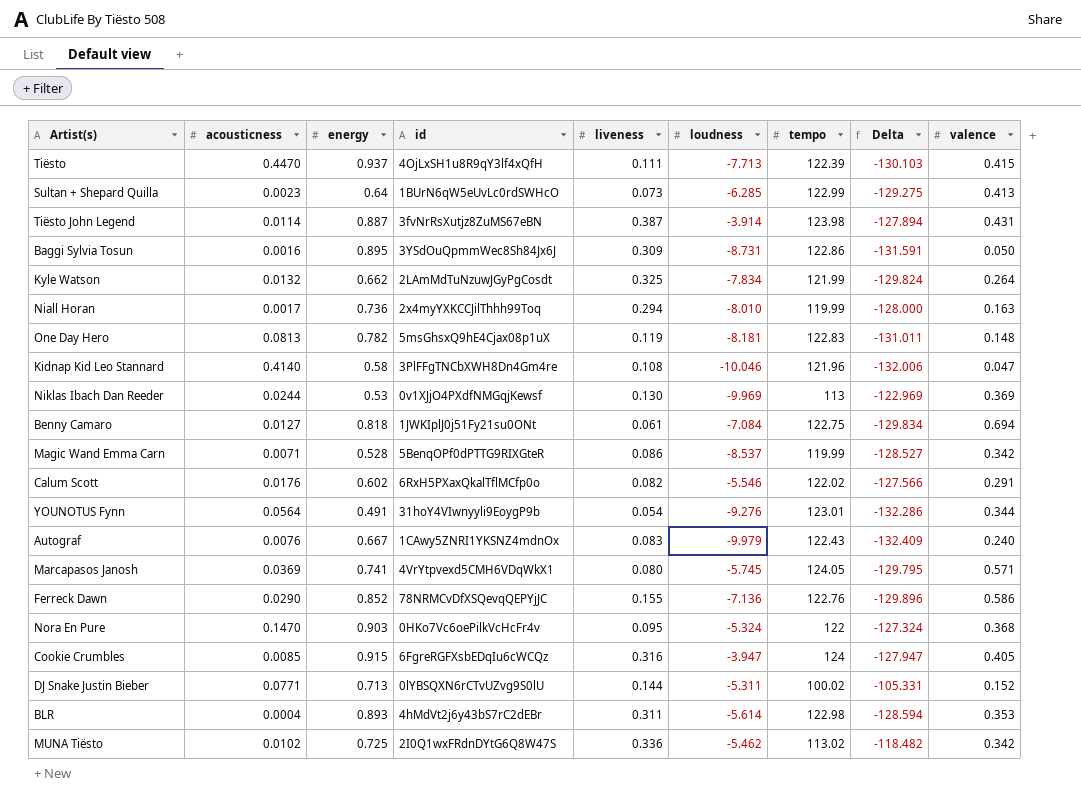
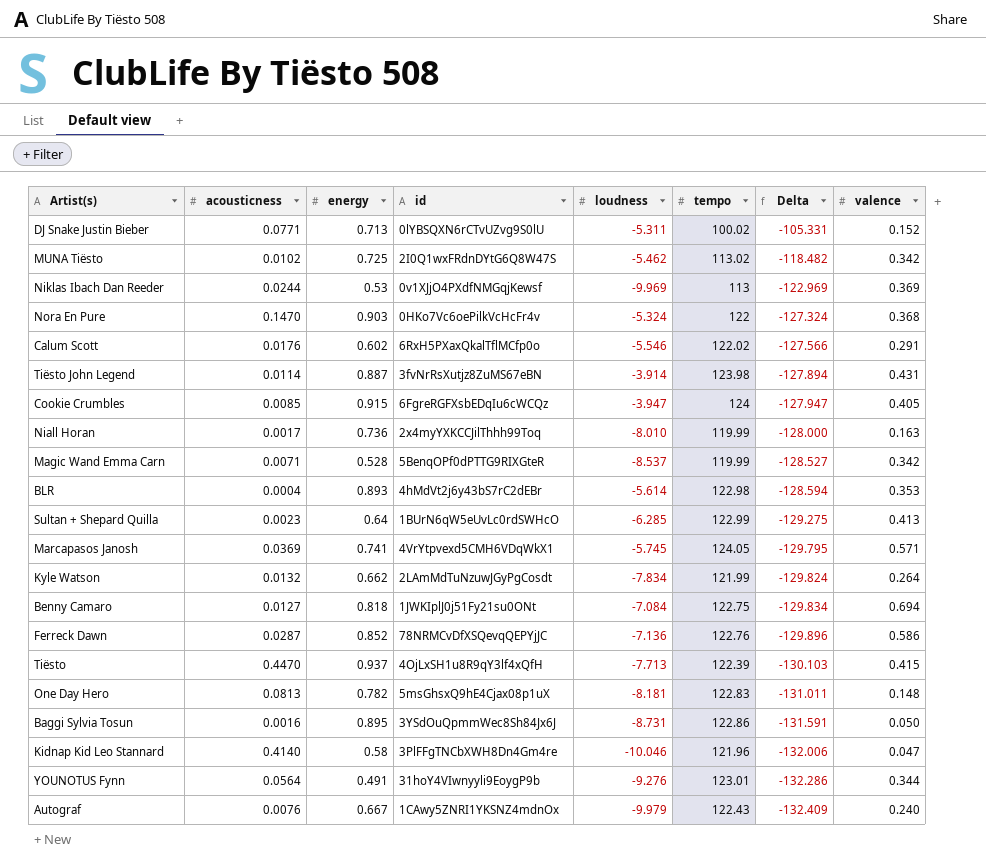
row order: none -> Delta descending
column liveness | position: 5 -> none
Ferreck Dawn | acousticness: 0.0290 -> 0.0287

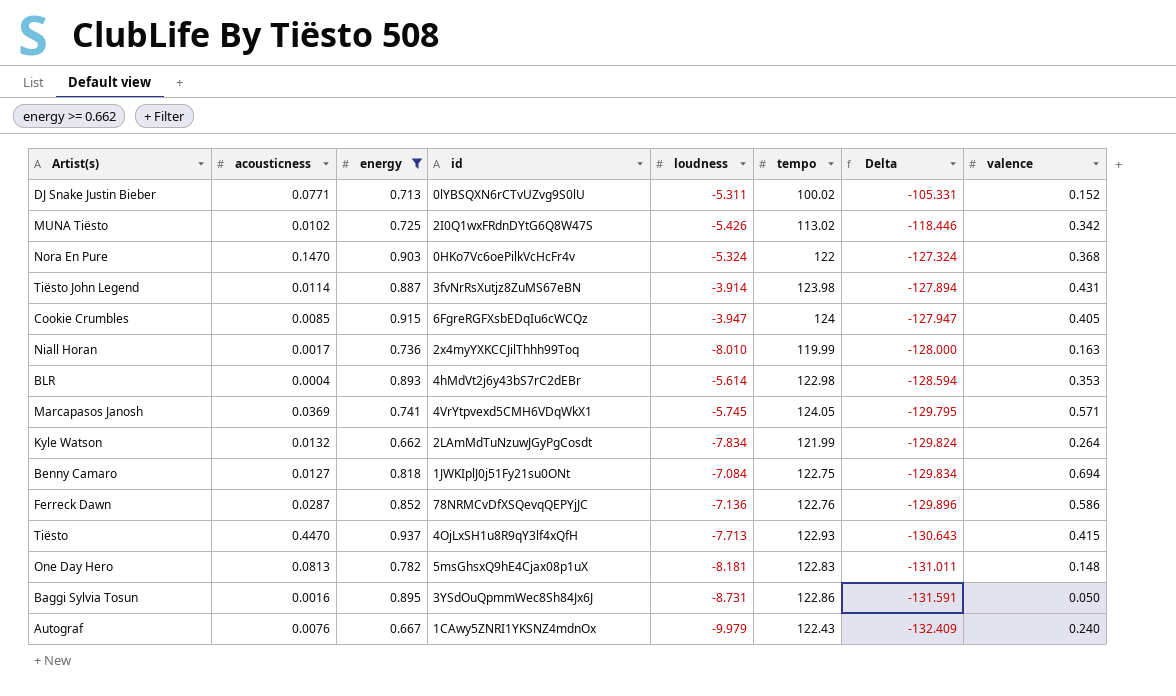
filter: none -> energy >= 0.662
MUNA Tiësto | loudness: -5.462 -> -5.426
MUNA Tiësto | Delta: -118.482 -> -118.446
Tiësto | tempo: 122.39 -> 122.93
Tiësto | Delta: -130.103 -> -130.643

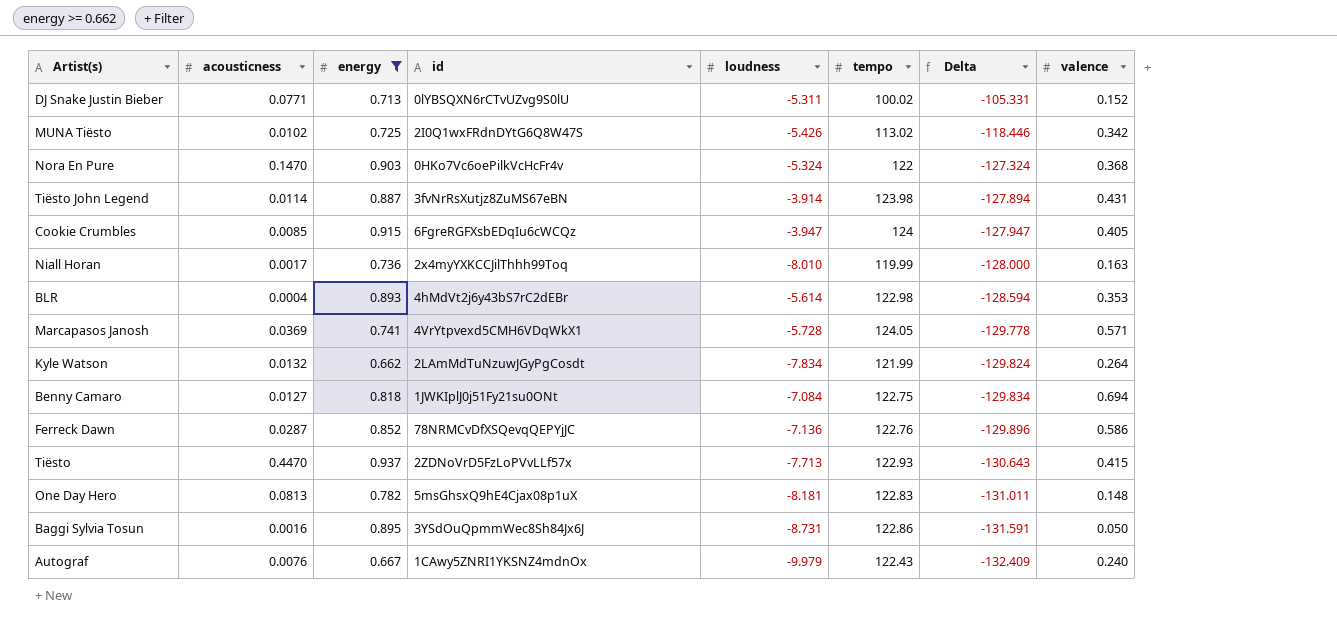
Marcapasos Janosh | loudness: -5.745 -> -5.728
Marcapasos Janosh | Delta: -129.795 -> -129.778
Tiësto | id: 4OjLxSH1u8R9qY3lf4xQfH -> 2ZDNoVrD5FzLoPVvLLf57x

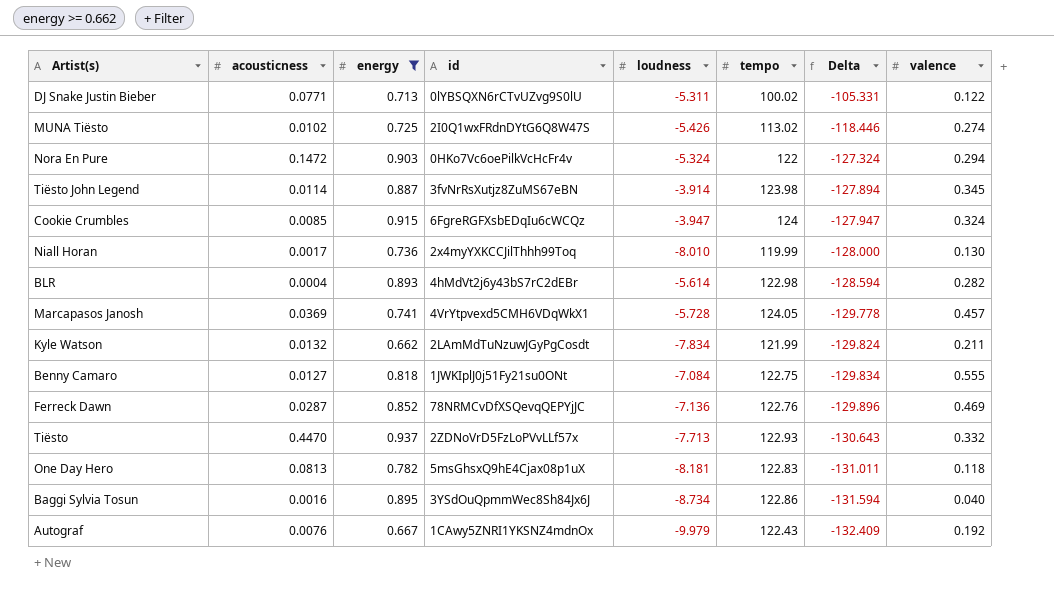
DJ Snake Justin Bieber | valence: 0.152 -> 0.122
MUNA Tiësto | valence: 0.342 -> 0.274
Nora En Pure | acousticness: 0.1470 -> 0.1472
Nora En Pure | valence: 0.368 -> 0.294
Tiësto John Legend | valence: 0.431 -> 0.345
Cookie Crumbles | valence: 0.405 -> 0.324
Niall Horan | valence: 0.163 -> 0.130
BLR | valence: 0.353 -> 0.282
Marcapasos Janosh | valence: 0.571 -> 0.457
Kyle Watson | valence: 0.264 -> 0.211
Benny Camaro | valence: 0.694 -> 0.555
Ferreck Dawn | valence: 0.586 -> 0.469
Tiësto | valence: 0.415 -> 0.332
One Day Hero | valence: 0.148 -> 0.118
Baggi Sylvia Tosun | loudness: -8.731 -> -8.734
Baggi Sylvia Tosun | Delta: -131.591 -> -131.594
Baggi Sylvia Tosun | valence: 0.050 -> 0.040
Autograf | valence: 0.240 -> 0.192

